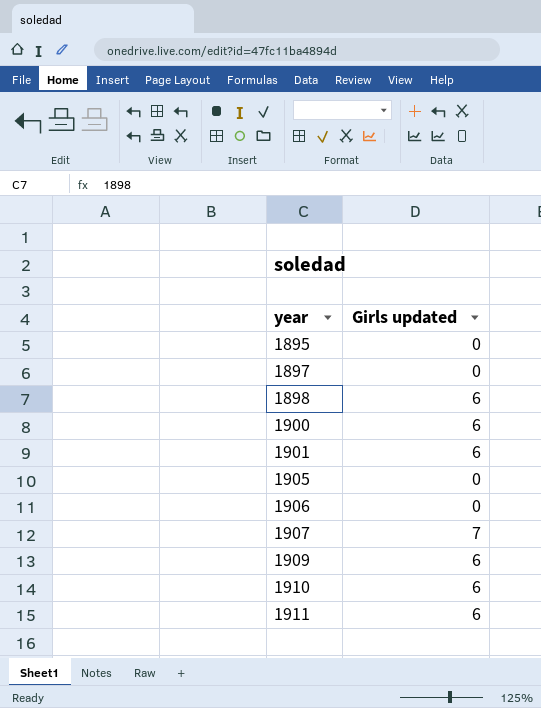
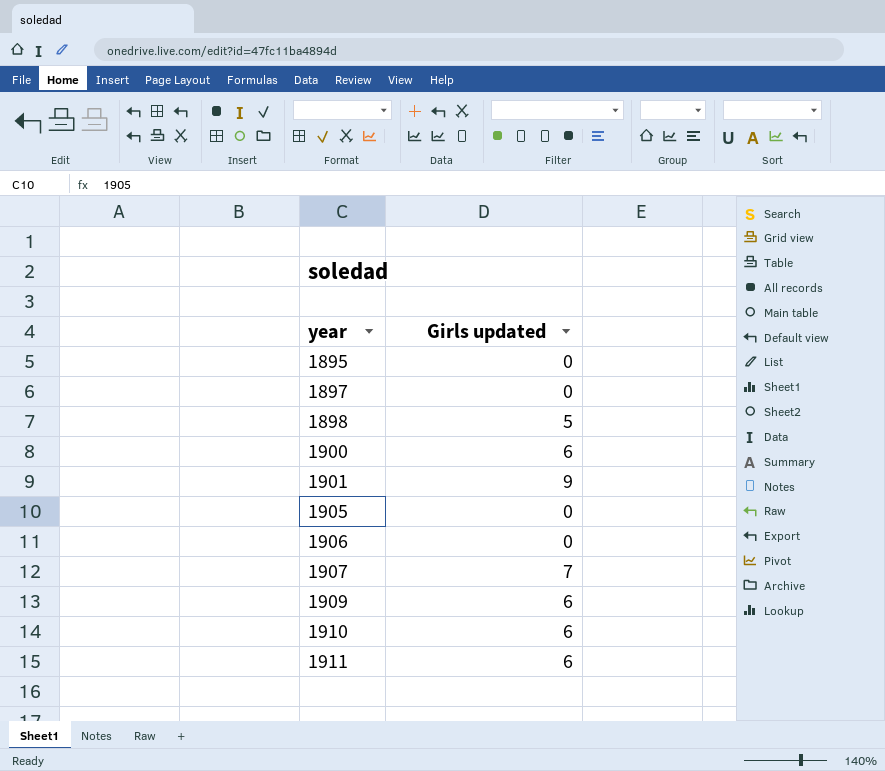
1898 | Girls updated: 6 -> 5
1901 | Girls updated: 6 -> 9

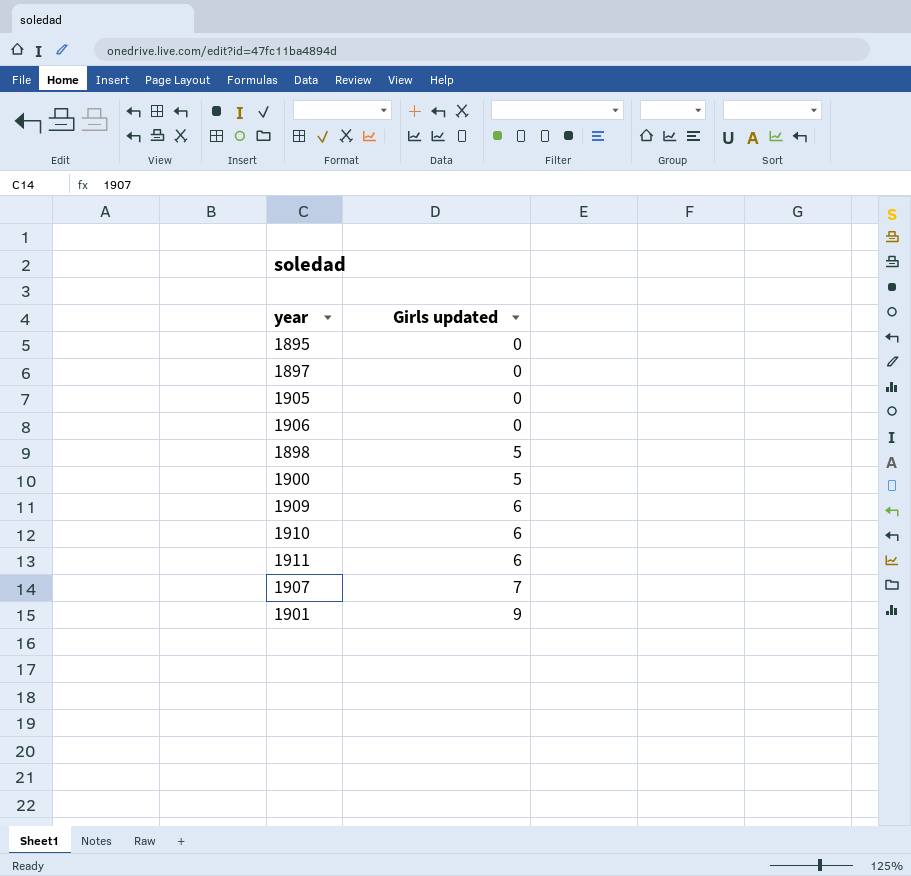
row order: year ascending -> Girls updated ascending
1900 | Girls updated: 6 -> 5

